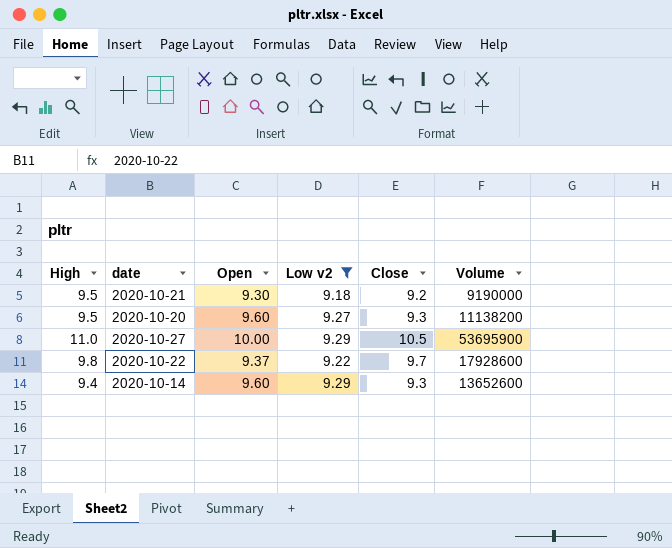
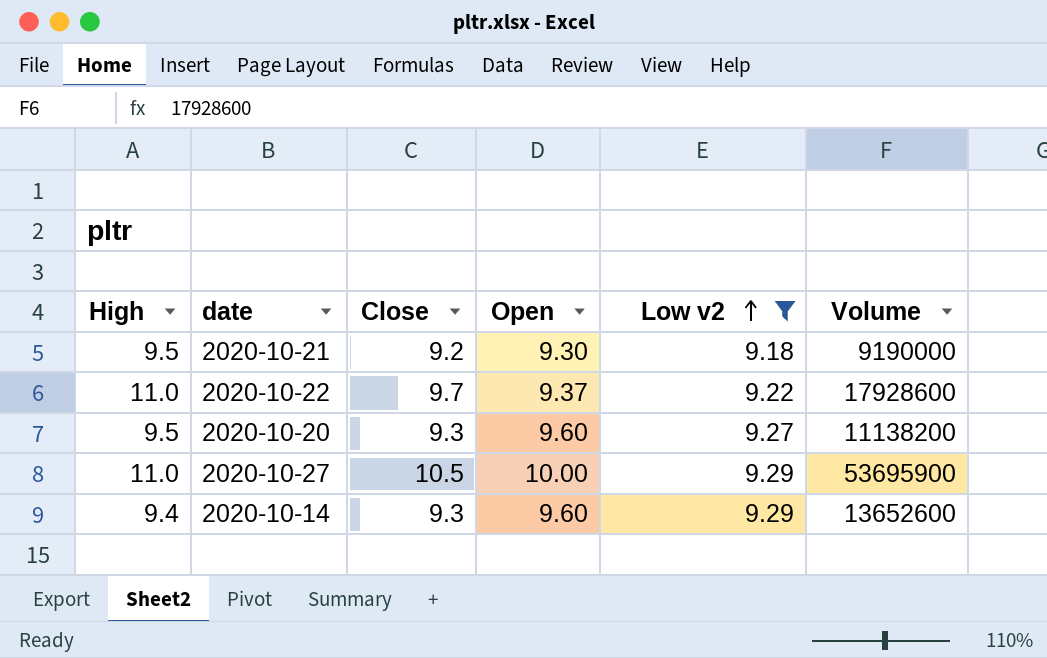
row order: none -> Low v2 ascending
column Close | position: 5 -> 3
2020-10-22 | High: 9.8 -> 11.0

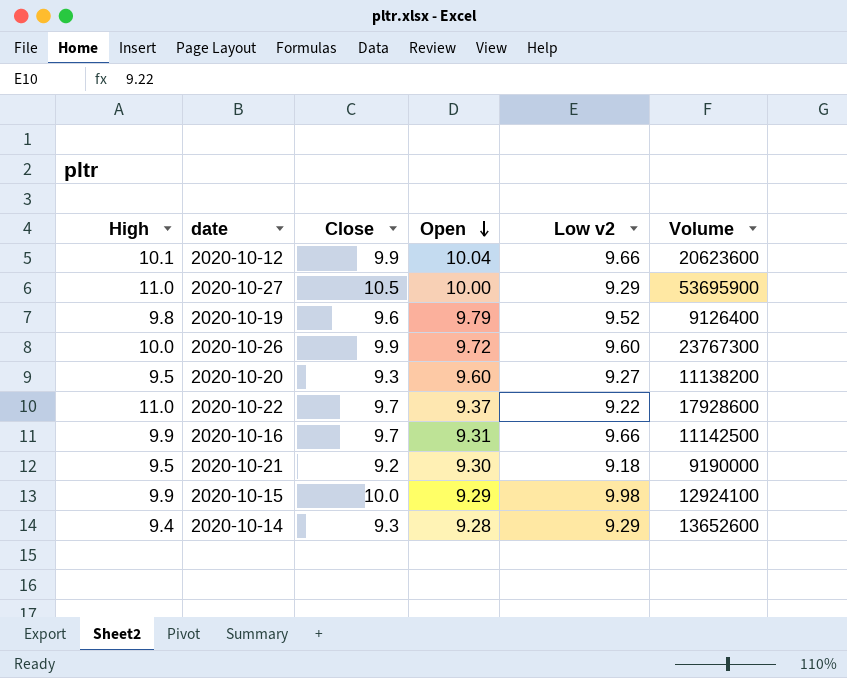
filter: Low v2 <= 9.29 -> none
row order: Low v2 ascending -> Open descending
2020-10-14 | Open: 9.60 -> 9.28

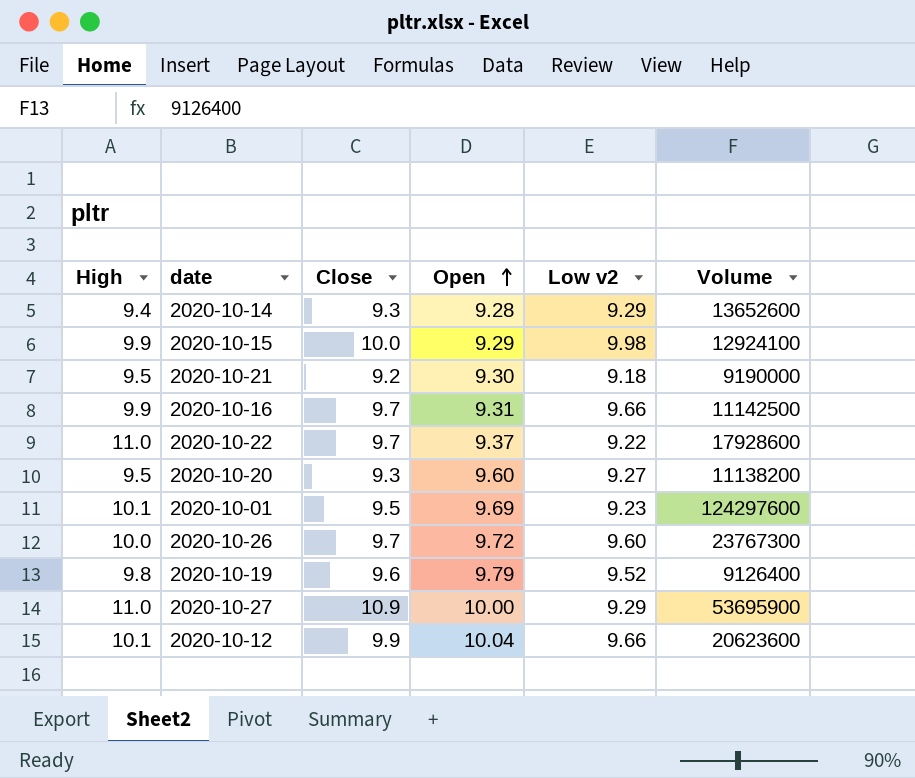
row order: Open descending -> Open ascending
row 2020-10-01: none -> 10.1 | 9.5 | 9.69 | 9.23 | 124297600
2020-10-26 | Close: 9.9 -> 9.7
2020-10-27 | Close: 10.5 -> 10.9

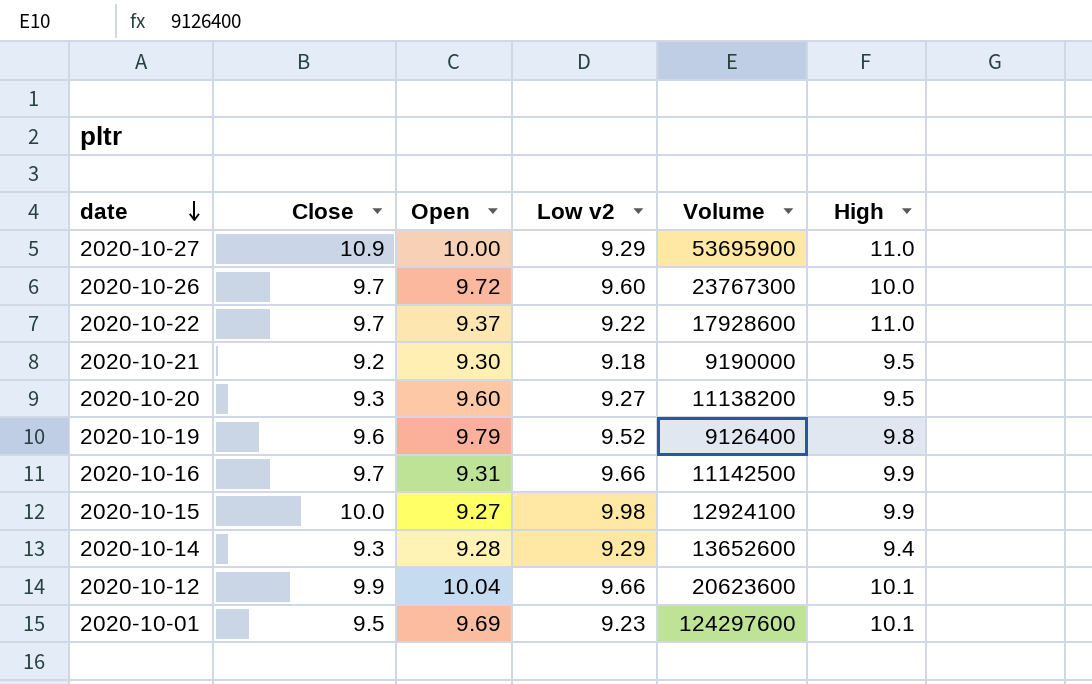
row order: Open ascending -> date descending
column High | position: 1 -> 6
2020-10-15 | Open: 9.29 -> 9.27

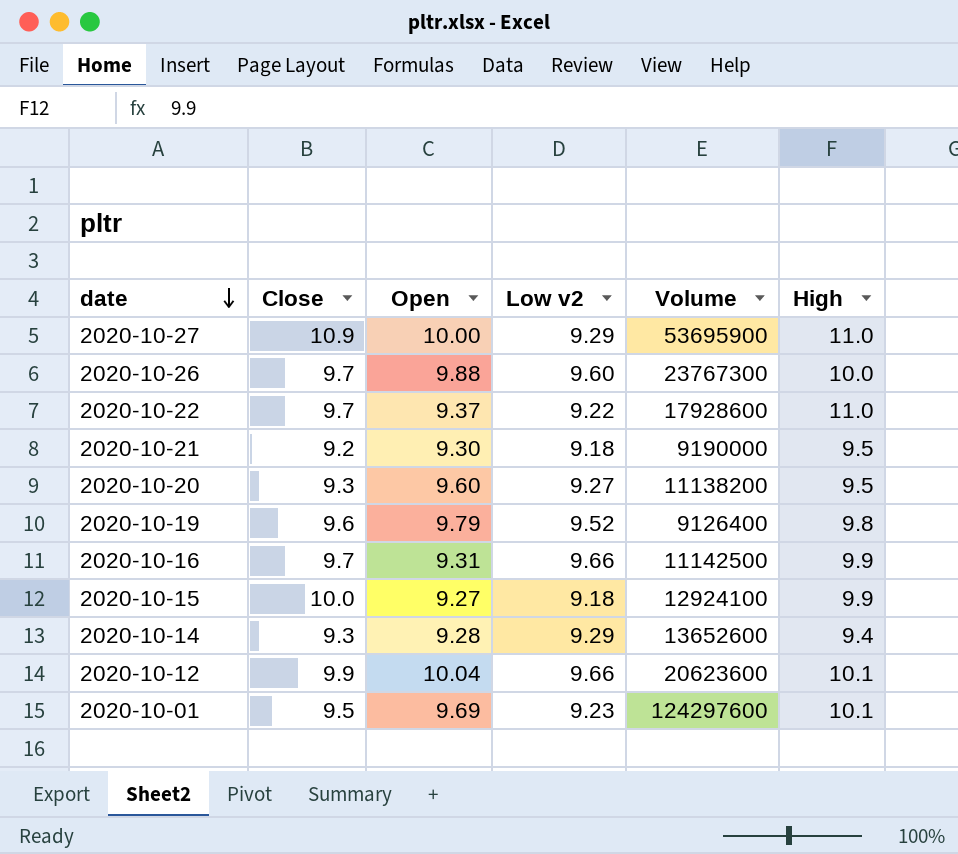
2020-10-26 | Open: 9.72 -> 9.88
2020-10-15 | Low v2: 9.98 -> 9.18

